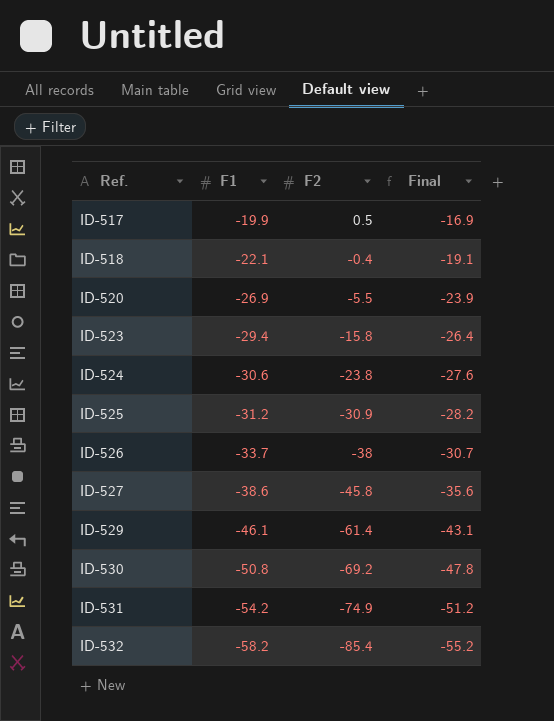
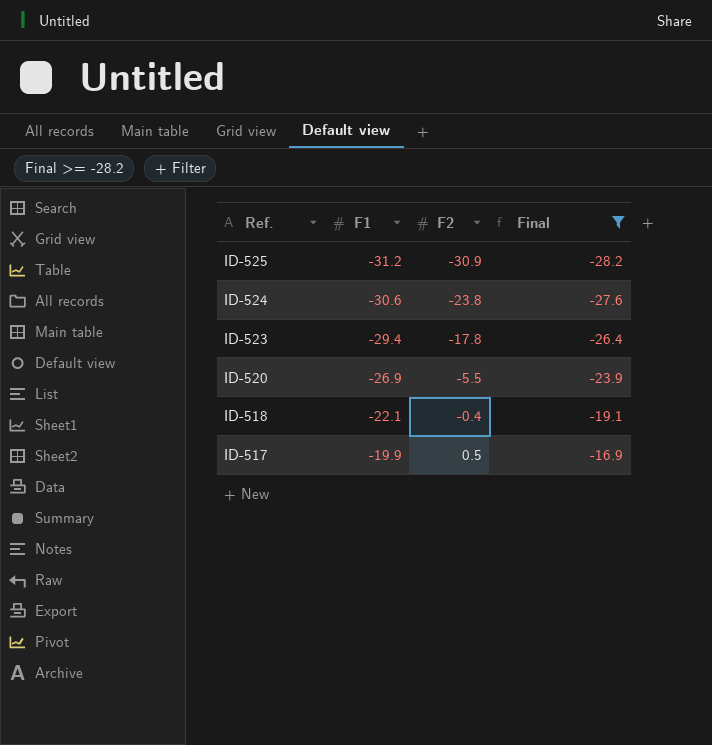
filter: none -> Final >= -28.2
row order: Ref. ascending -> Ref. descending
ID-523 | F2: -15.8 -> -17.8

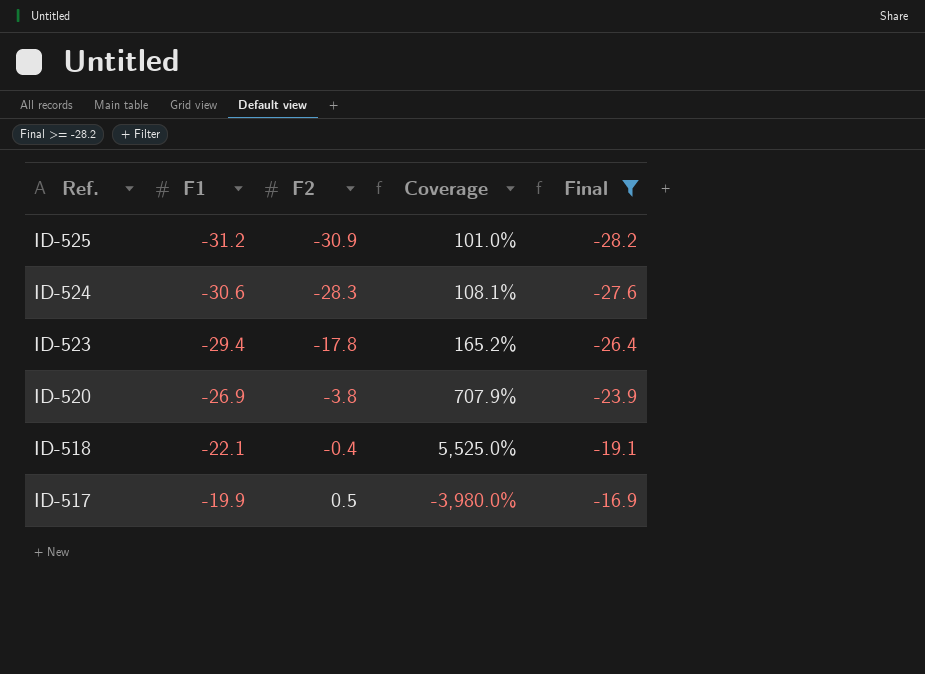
column Coverage | formula: none -> [F1] / [F2]
ID-524 | F2: -23.8 -> -28.3
ID-520 | F2: -5.5 -> -3.8

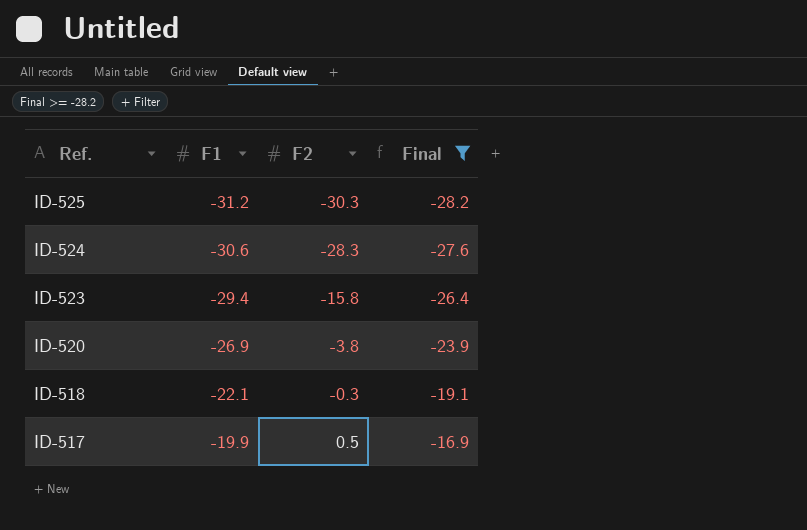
column Coverage | formula: [F1] / [F2] -> none
ID-525 | F2: -30.9 -> -30.3
ID-523 | F2: -17.8 -> -15.8
ID-518 | F2: -0.4 -> -0.3

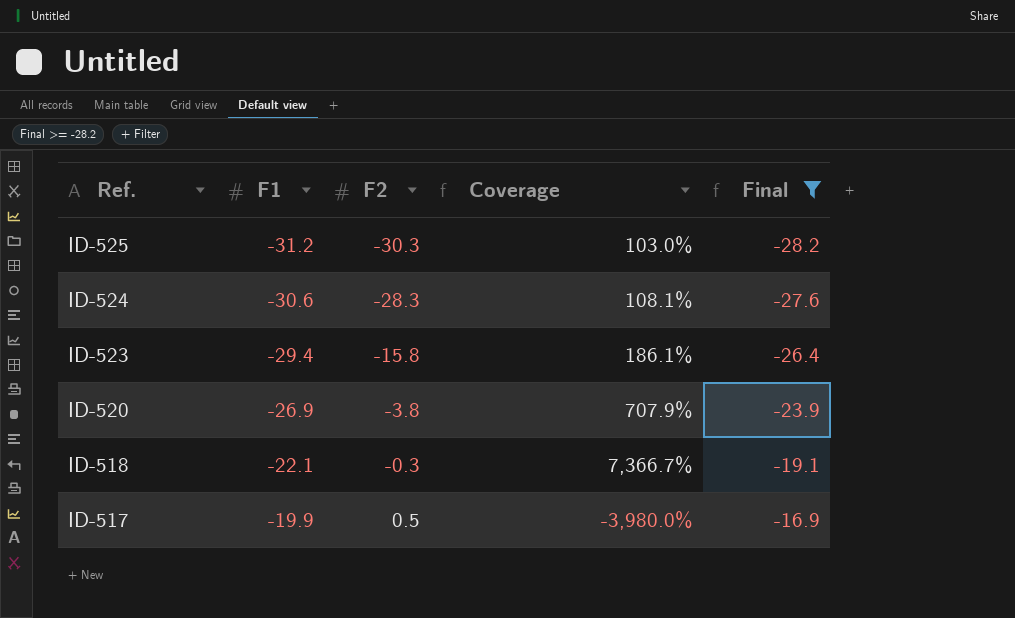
column Coverage | formula: none -> [F1] / [F2]

